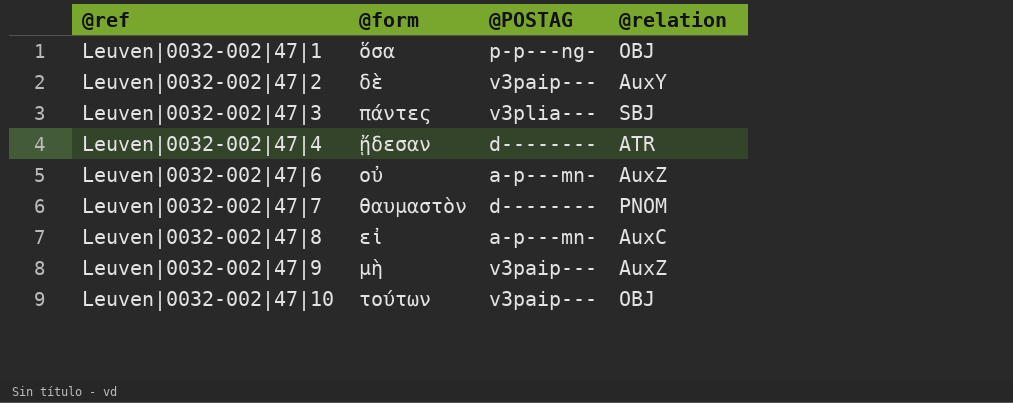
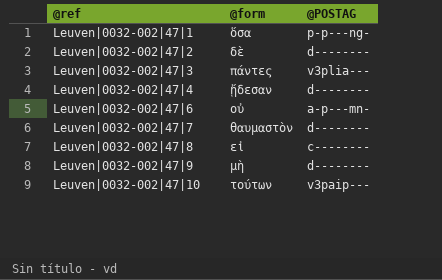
column @relation | position: 4 -> none
Leuven|0032-002|47|2 | @POSTAG: v3paip--- -> d--------
Leuven|0032-002|47|8 | @POSTAG: a-p---mn- -> c--------
Leuven|0032-002|47|9 | @POSTAG: v3paip--- -> d--------

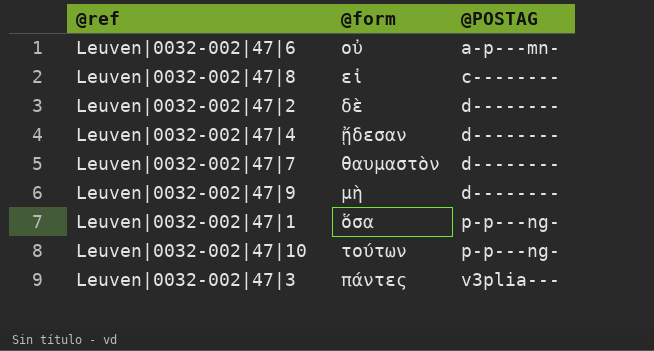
row order: @ref ascending -> @POSTAG ascending
Leuven|0032-002|47|10 | @POSTAG: v3paip--- -> p-p---ng-

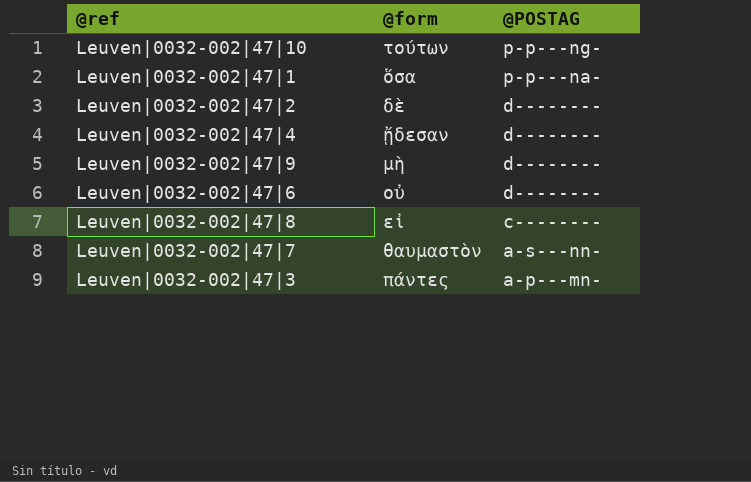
row order: @POSTAG ascending -> @POSTAG descending
Leuven|0032-002|47|1 | @POSTAG: p-p---ng- -> p-p---na-
Leuven|0032-002|47|6 | @POSTAG: a-p---mn- -> d--------
Leuven|0032-002|47|7 | @POSTAG: d-------- -> a-s---nn-
Leuven|0032-002|47|3 | @POSTAG: v3plia--- -> a-p---mn-

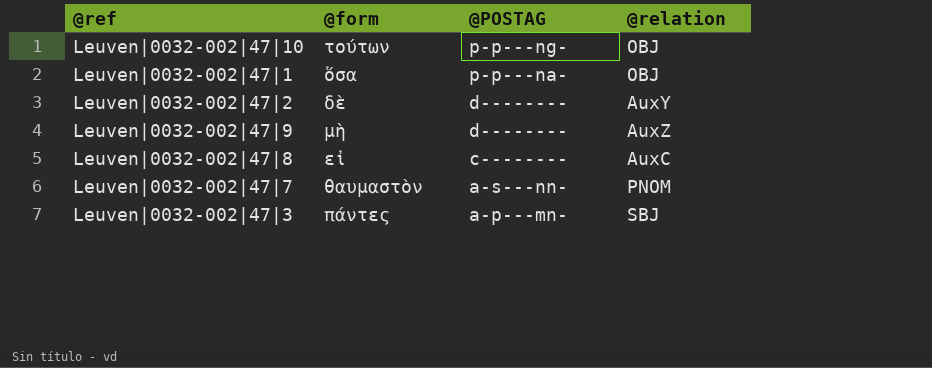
column @relation | position: none -> 4
row Leuven|0032-002|47|4: ᾔδεσαν | d-------- -> none
row Leuven|0032-002|47|6: οὐ | d-------- -> none

